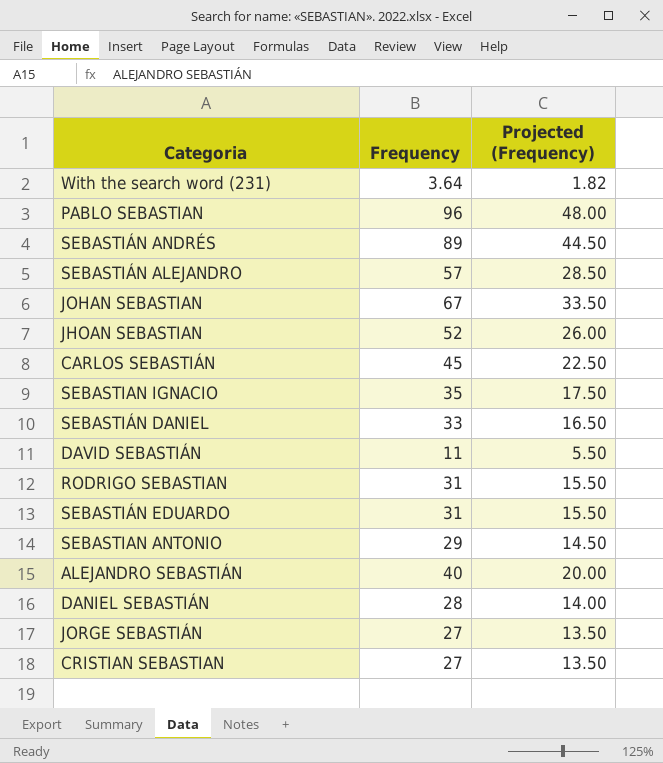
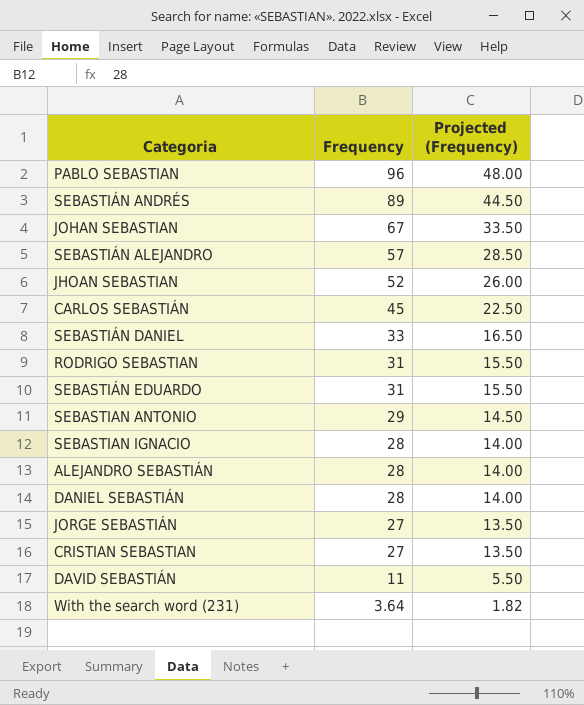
row order: none -> Frequency descending
SEBASTIAN IGNACIO | Frequency: 35 -> 28
SEBASTIAN IGNACIO | Projected (Frequency): 17.50 -> 14.00
ALEJANDRO SEBASTIÁN | Frequency: 40 -> 28
ALEJANDRO SEBASTIÁN | Projected (Frequency): 20.00 -> 14.00

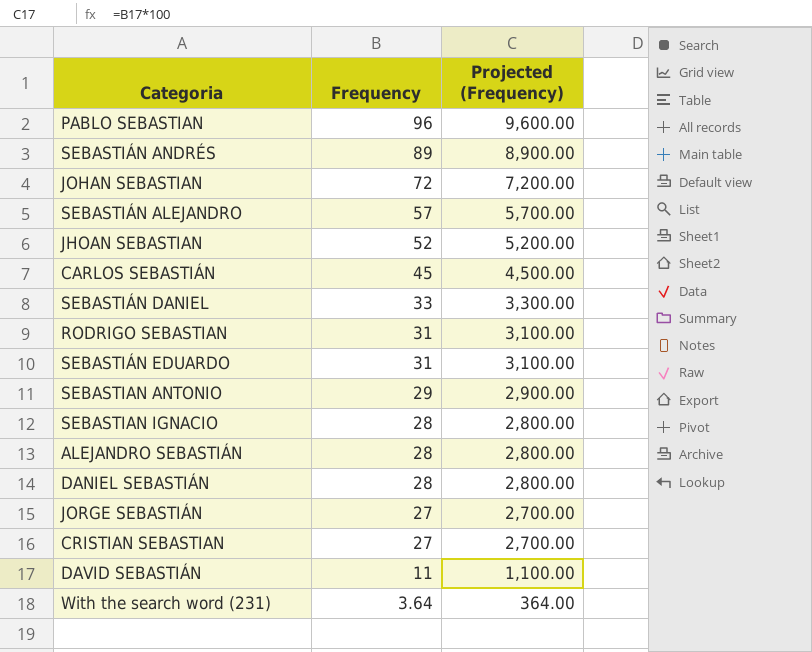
column Projected (Frequency) | formula: [Frequency] * 0.5 -> [Frequency] * 100
JOHAN SEBASTIAN | Frequency: 67 -> 72

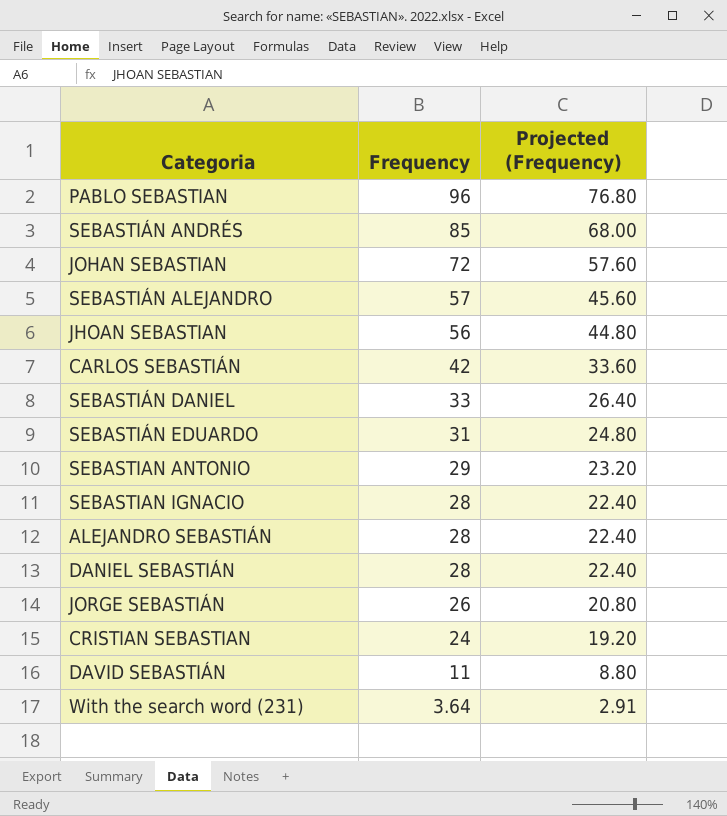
column Projected (Frequency) | formula: [Frequency] * 100 -> [Frequency] * 0.8
row RODRIGO SEBASTIAN: 31 | 3,100.00 -> none
SEBASTIÁN ANDRÉS | Frequency: 89 -> 85
JHOAN SEBASTIAN | Frequency: 52 -> 56
CARLOS SEBASTIÁN | Frequency: 45 -> 42
JORGE SEBASTIÁN | Frequency: 27 -> 26
CRISTIAN SEBASTIAN | Frequency: 27 -> 24

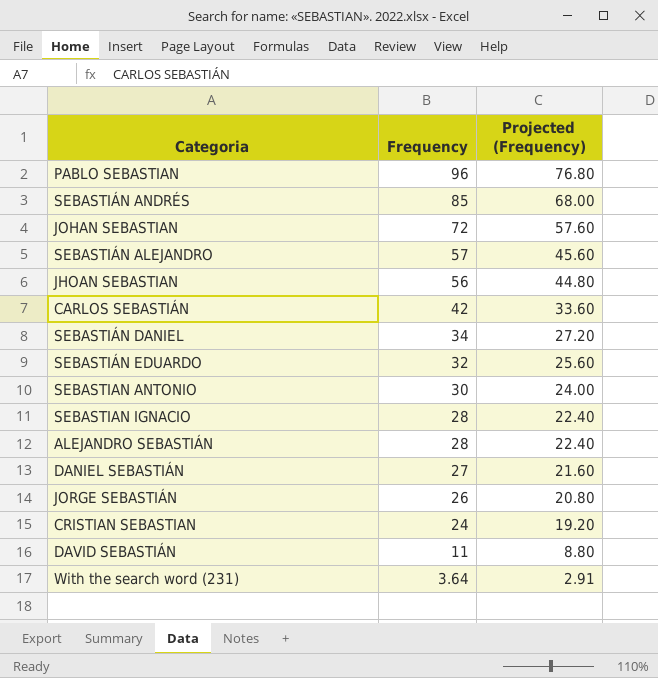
SEBASTIÁN DANIEL | Frequency: 33 -> 34
SEBASTIÁN DANIEL | Projected (Frequency): 26.40 -> 27.20
SEBASTIÁN EDUARDO | Frequency: 31 -> 32
SEBASTIÁN EDUARDO | Projected (Frequency): 24.80 -> 25.60
SEBASTIAN ANTONIO | Frequency: 29 -> 30
SEBASTIAN ANTONIO | Projected (Frequency): 23.20 -> 24.00
DANIEL SEBASTIÁN | Frequency: 28 -> 27
DANIEL SEBASTIÁN | Projected (Frequency): 22.40 -> 21.60

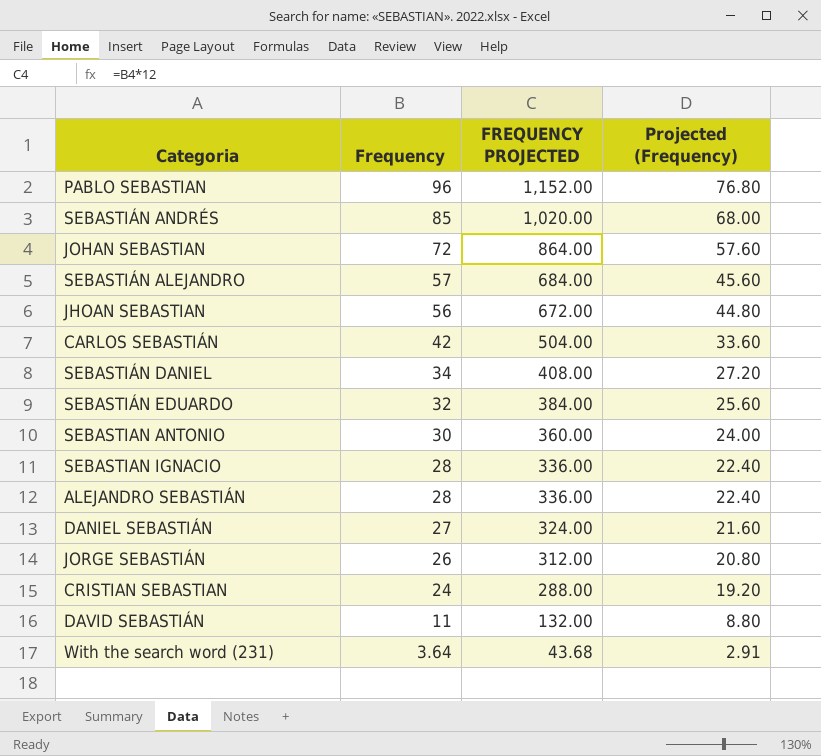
column FREQUENCY PROJECTED | formula: none -> [Frequency] * 12

